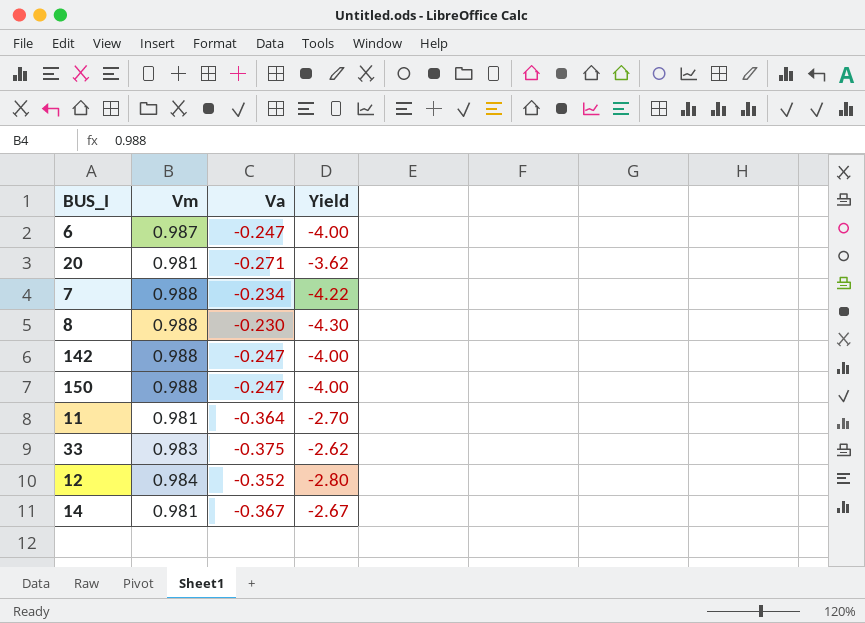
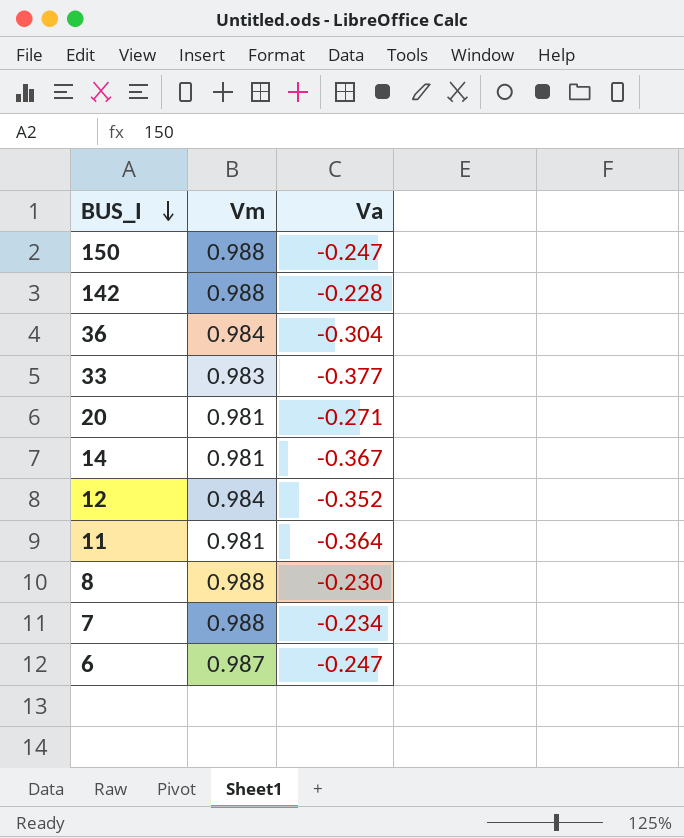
row order: none -> BUS_I descending
column Yield | formula: [Vm] / [Va] -> none
142 | Va: -0.247 -> -0.228
row 36: none -> 0.984 | -0.304
33 | Va: -0.375 -> -0.377

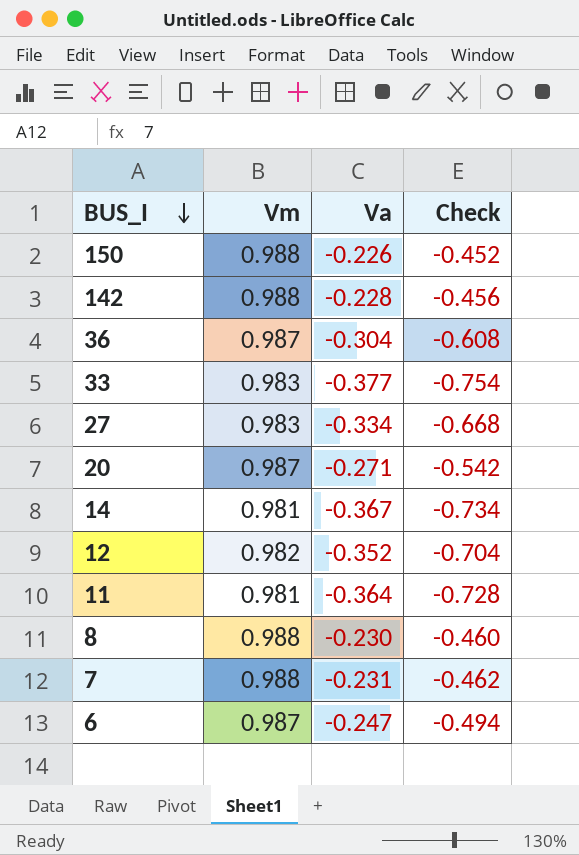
column Check | formula: none -> [Va] * 2
150 | Va: -0.247 -> -0.226
36 | Vm: 0.984 -> 0.987
row 27: none -> 0.983 | -0.334 | -0.668
20 | Vm: 0.981 -> 0.987
12 | Vm: 0.984 -> 0.982
7 | Va: -0.234 -> -0.231

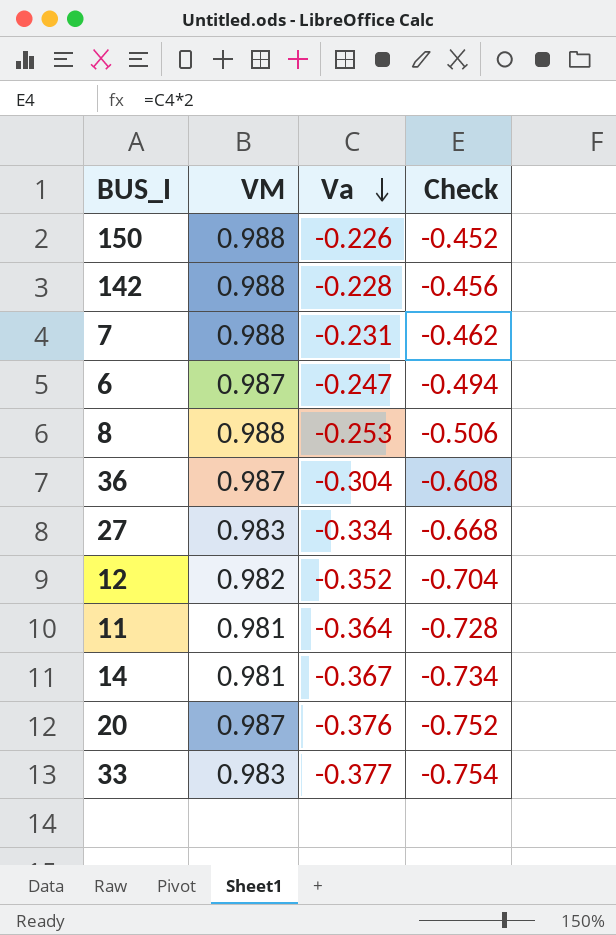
row order: BUS_I descending -> Va descending
column name: Vm -> VM
8 | Va: -0.230 -> -0.253
8 | Check: -0.460 -> -0.506
20 | Va: -0.271 -> -0.376
20 | Check: -0.542 -> -0.752

